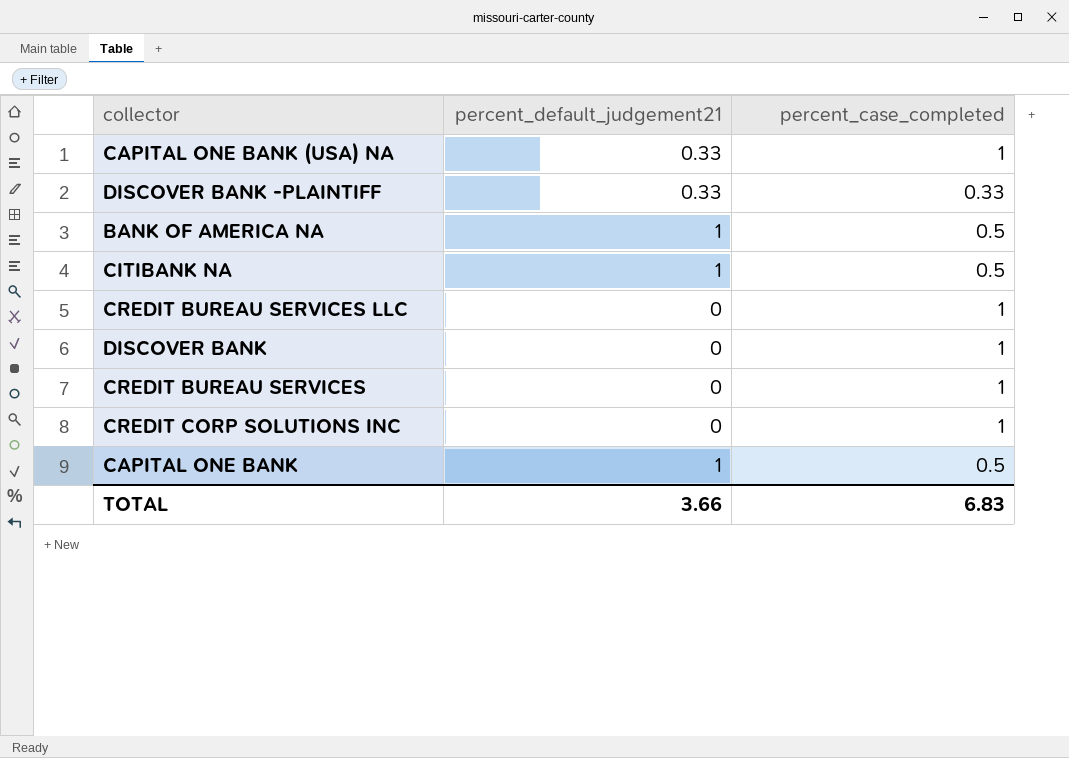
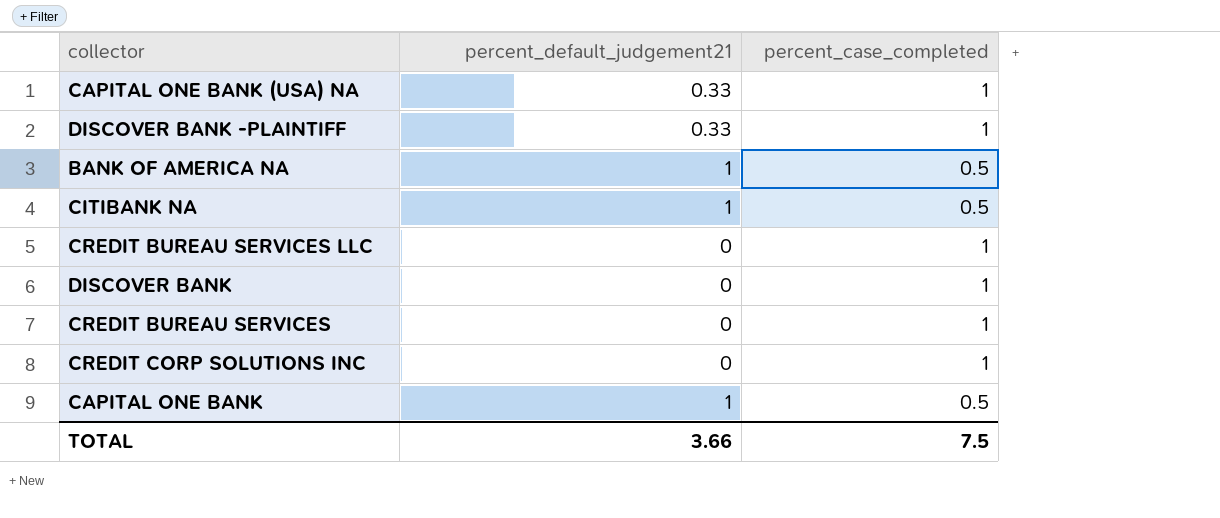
DISCOVER BANK -PLAINTIFF | percent_case_completed: 0.33 -> 1
TOTAL | percent_case_completed: 6.83 -> 7.5

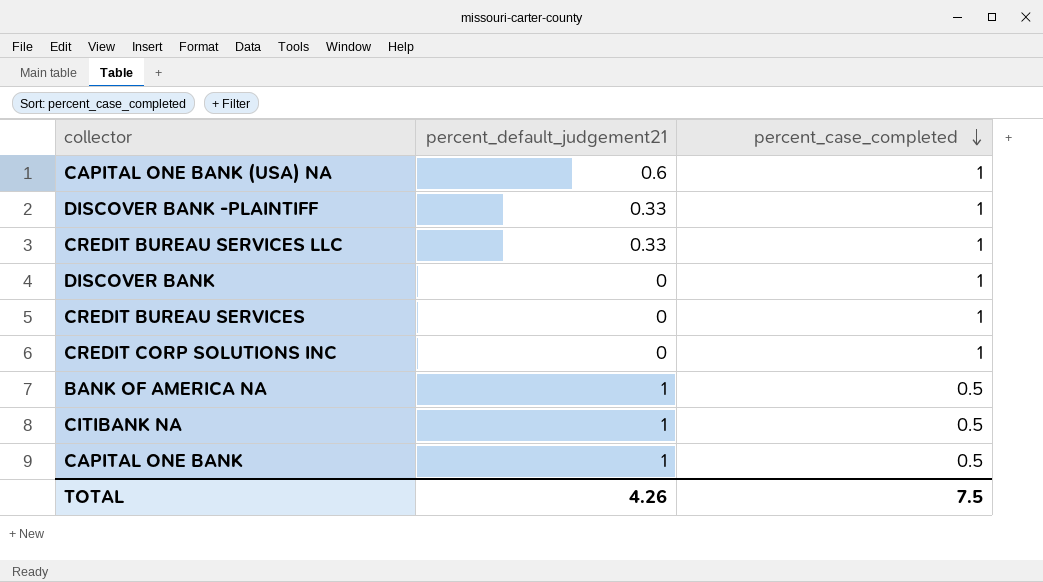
row order: none -> percent_case_completed descending
CAPITAL ONE BANK (USA) NA | percent_default_judgement21: 0.33 -> 0.6
CREDIT BUREAU SERVICES LLC | percent_default_judgement21: 0 -> 0.33
TOTAL | percent_default_judgement21: 3.66 -> 4.26

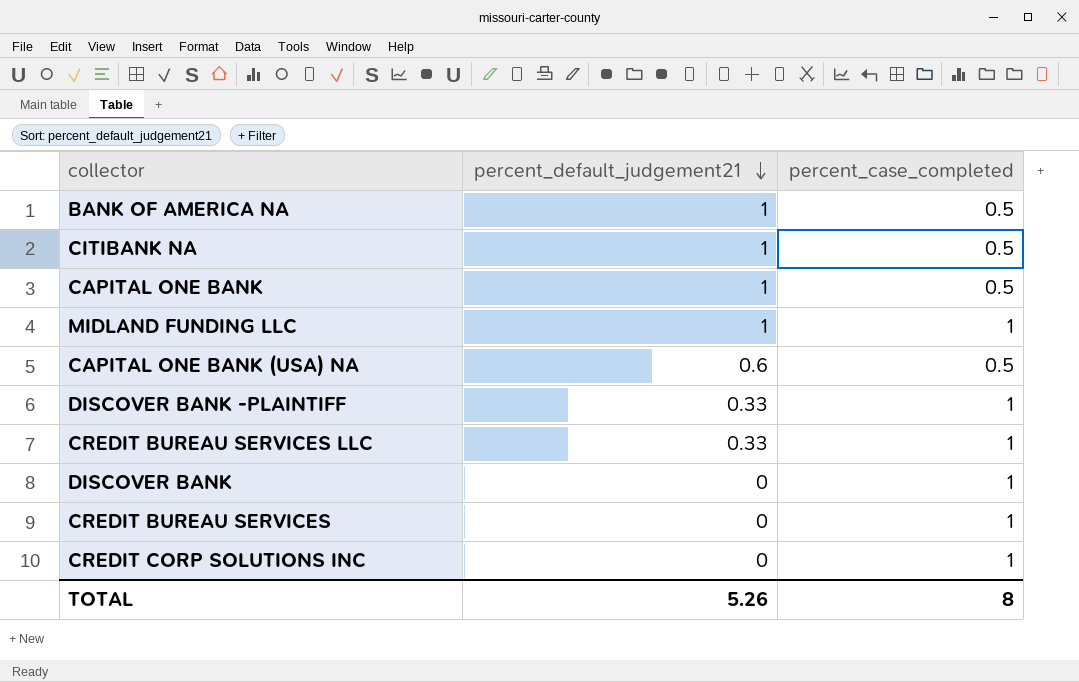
row order: percent_case_completed descending -> percent_default_judgement21 descending
row MIDLAND FUNDING LLC: none -> 1 | 1
CAPITAL ONE BANK (USA) NA | percent_case_completed: 1 -> 0.5
TOTAL | percent_default_judgement21: 4.26 -> 5.26
TOTAL | percent_case_completed: 7.5 -> 8

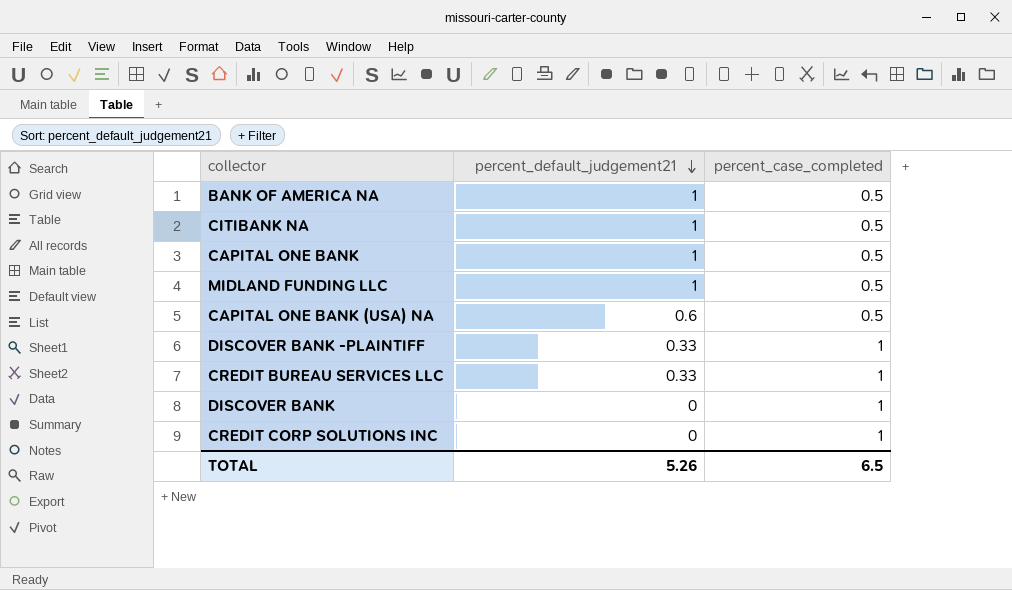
row CREDIT BUREAU SERVICES: 0 | 1 -> none
MIDLAND FUNDING LLC | percent_case_completed: 1 -> 0.5
TOTAL | percent_case_completed: 8 -> 6.5

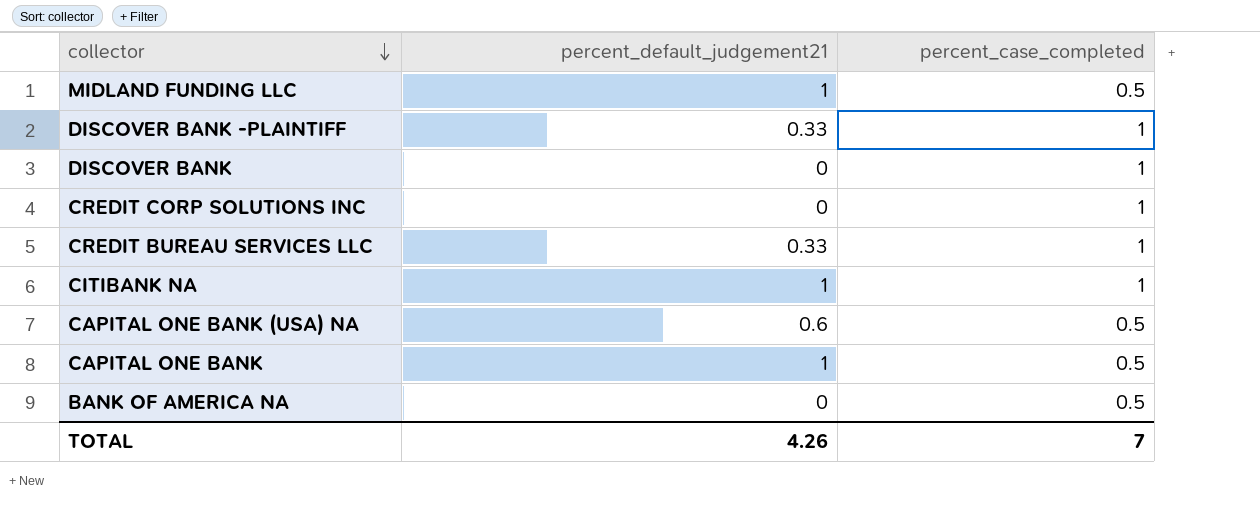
row order: percent_default_judgement21 descending -> collector descending
CITIBANK NA | percent_case_completed: 0.5 -> 1
BANK OF AMERICA NA | percent_default_judgement21: 1 -> 0
TOTAL | percent_default_judgement21: 5.26 -> 4.26
TOTAL | percent_case_completed: 6.5 -> 7

